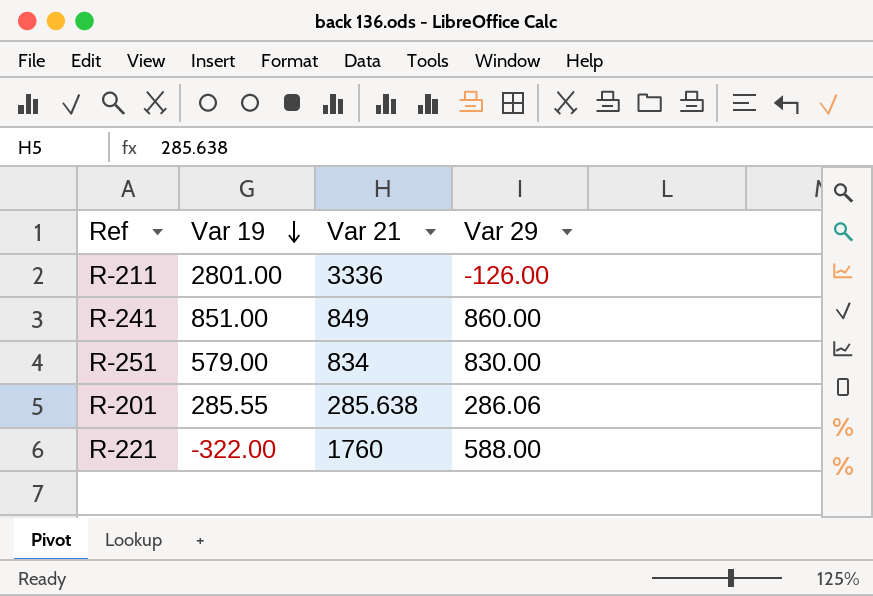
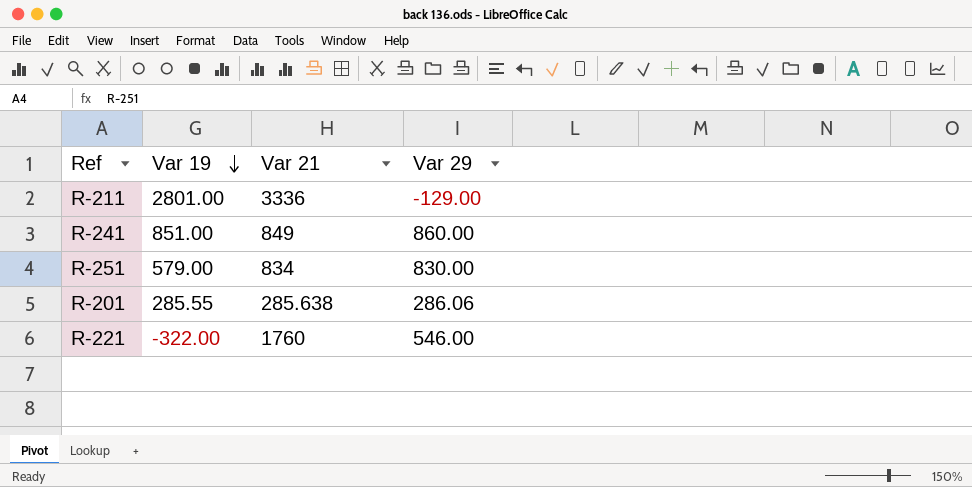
R-211 | Var 29: -126.00 -> -129.00
R-221 | Var 29: 588.00 -> 546.00

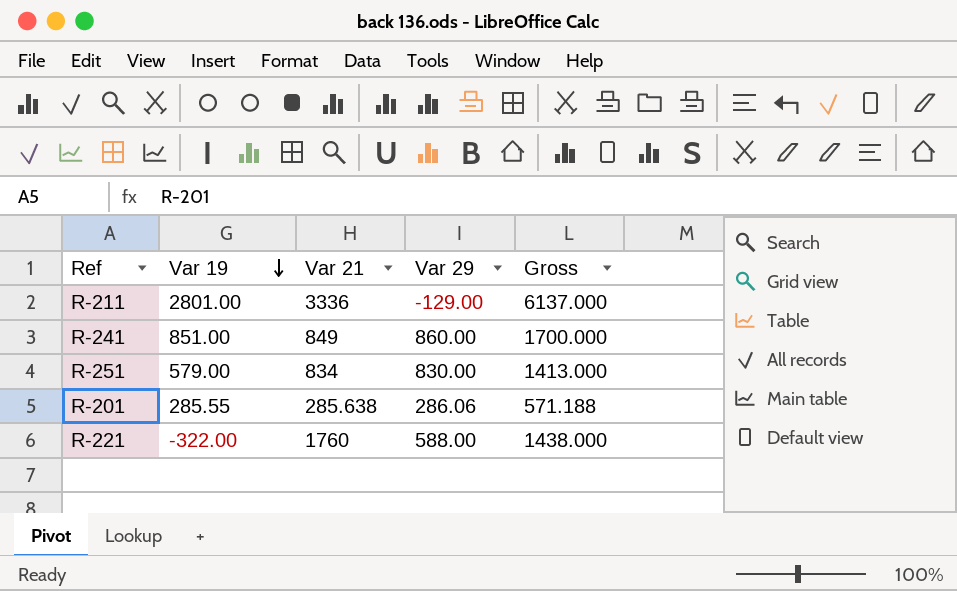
column Gross | formula: none -> [Var 19] + [Var 21]
R-221 | Var 29: 546.00 -> 588.00

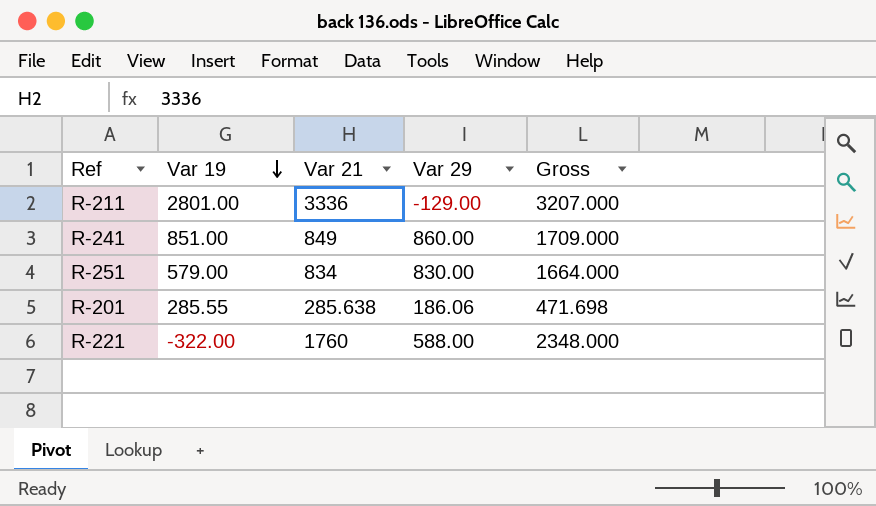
column Gross | formula: [Var 19] + [Var 21] -> [Var 21] + [Var 29]
R-201 | Var 29: 286.06 -> 186.06

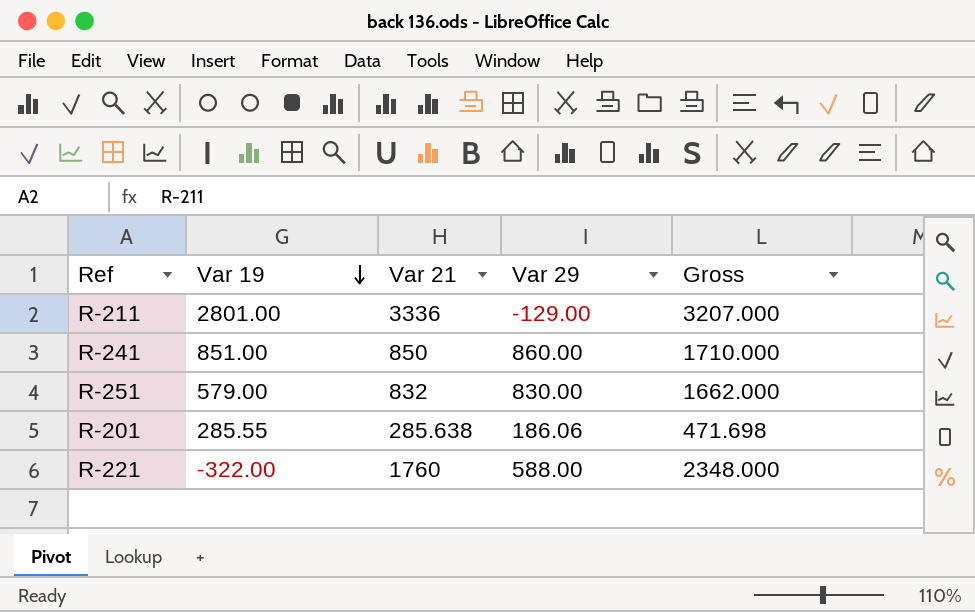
R-241 | Var 21: 849 -> 850
R-241 | Gross: 1709.000 -> 1710.000
R-251 | Var 21: 834 -> 832
R-251 | Gross: 1664.000 -> 1662.000

